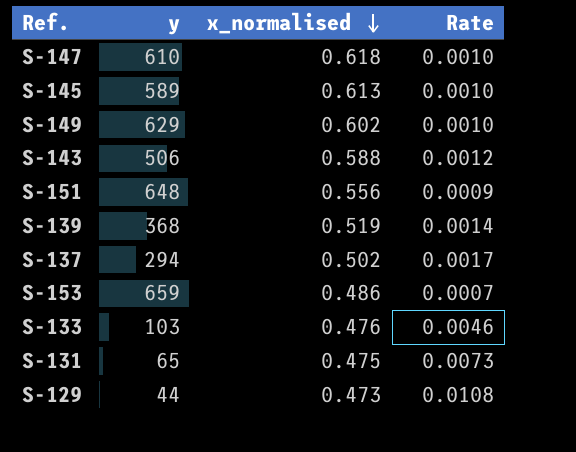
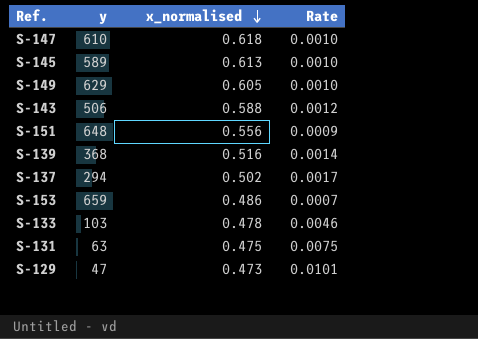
S-149 | x_normalised: 0.602 -> 0.605
S-139 | x_normalised: 0.519 -> 0.516
S-133 | x_normalised: 0.476 -> 0.478
S-131 | y: 65 -> 63
S-131 | Rate: 0.0073 -> 0.0075
S-129 | y: 44 -> 47
S-129 | Rate: 0.0108 -> 0.0101

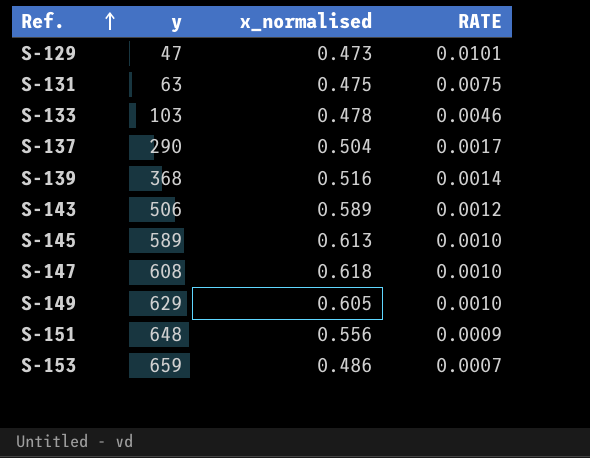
row order: x_normalised descending -> Ref. ascending
column name: Rate -> RATE
S-137 | y: 294 -> 290
S-137 | x_normalised: 0.502 -> 0.504
S-143 | x_normalised: 0.588 -> 0.589
S-147 | y: 610 -> 608

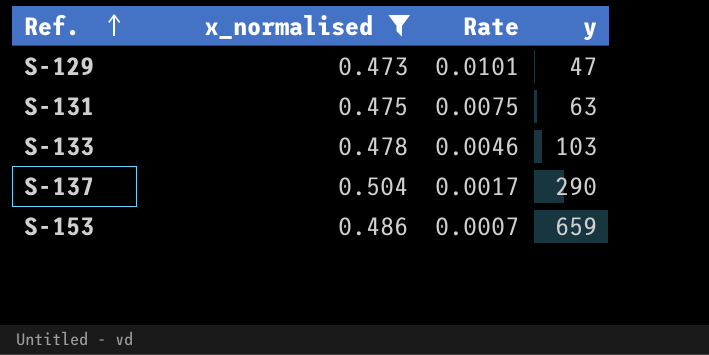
filter: none -> x_normalised <= 0.504
column name: RATE -> Rate
column y | position: 2 -> 4

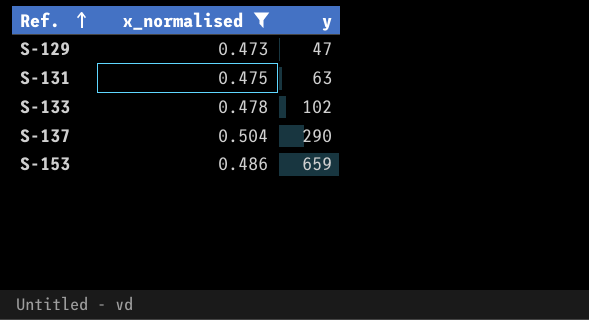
column Rate | formula: [x_normalised] / [y] -> none
S-133 | y: 103 -> 102

